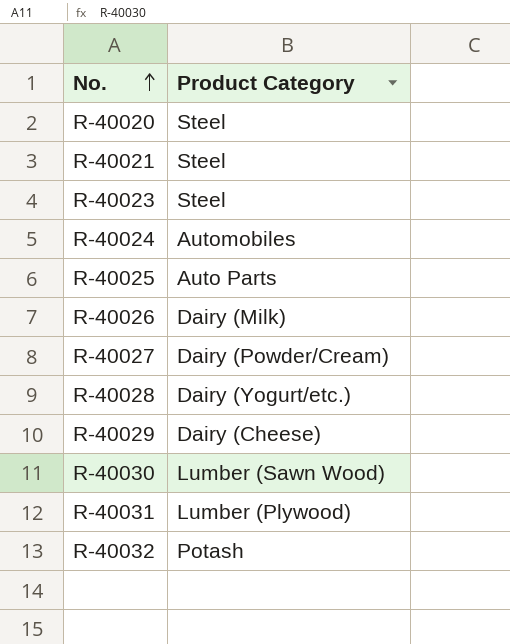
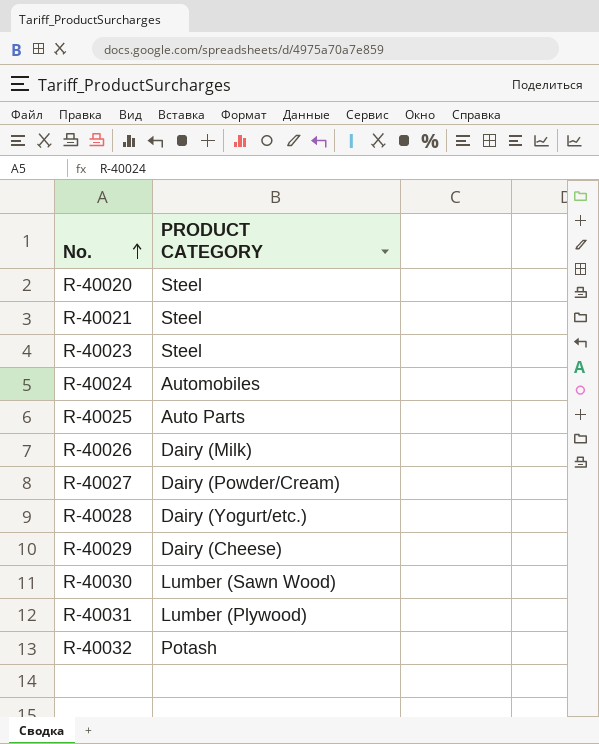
column name: Product Category -> PRODUCT CATEGORY

